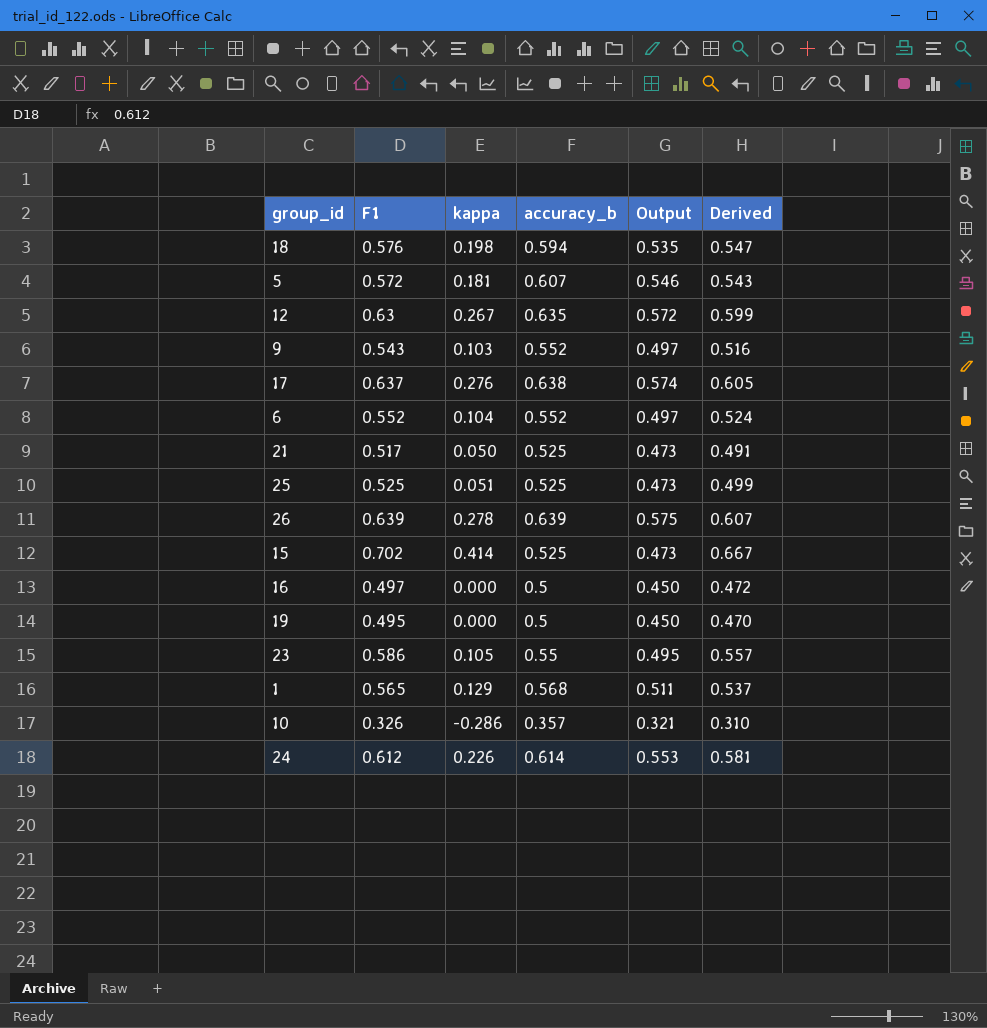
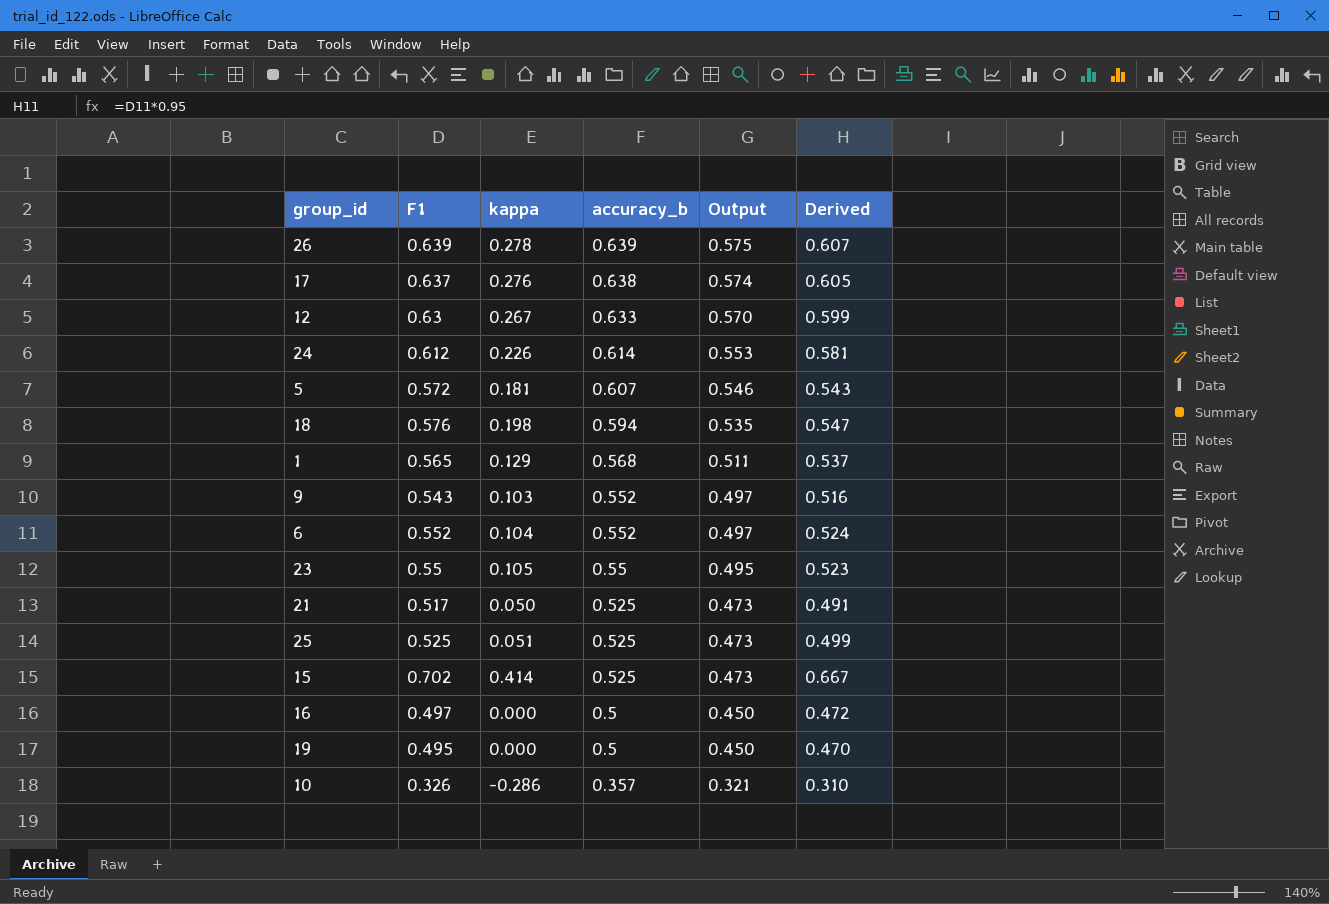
row order: none -> accuracy_b descending
12 | accuracy_b: 0.635 -> 0.633
12 | Output: 0.572 -> 0.570
23 | F1: 0.586 -> 0.55
23 | Derived: 0.557 -> 0.523

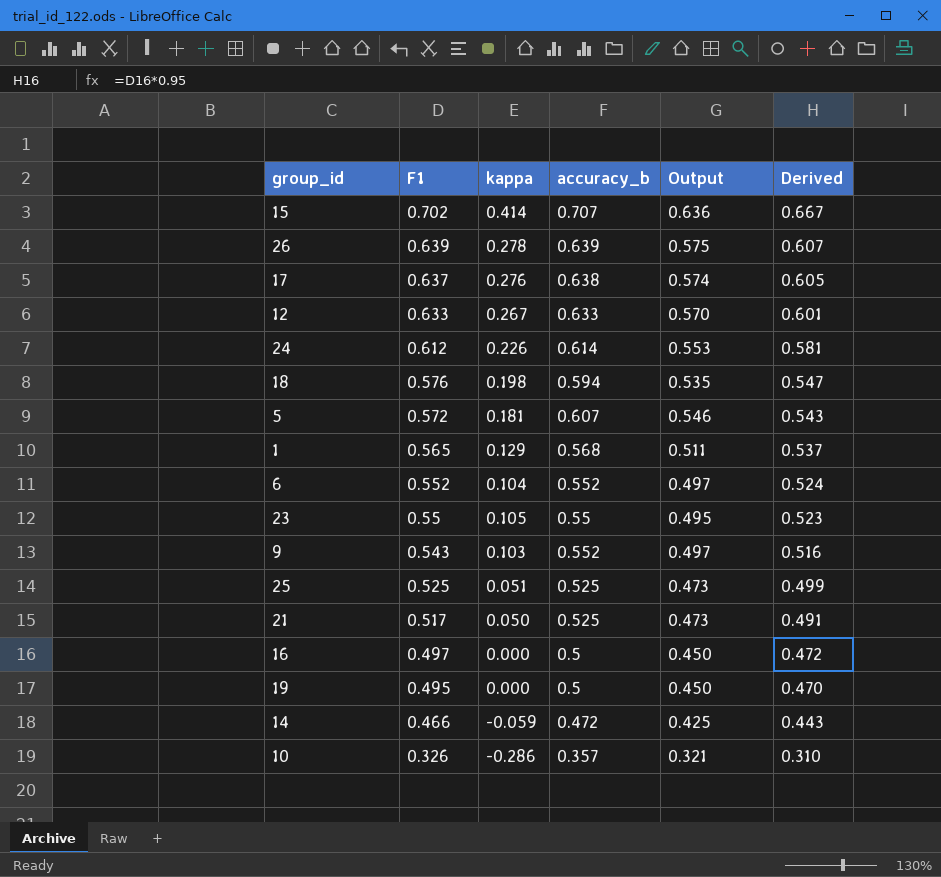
row order: accuracy_b descending -> F1 descending
15 | accuracy_b: 0.525 -> 0.707
15 | Output: 0.473 -> 0.636
12 | F1: 0.63 -> 0.633
12 | Derived: 0.599 -> 0.601
row 14: none -> 0.466 | -0.059 | 0.472 | 0.425 | 0.443

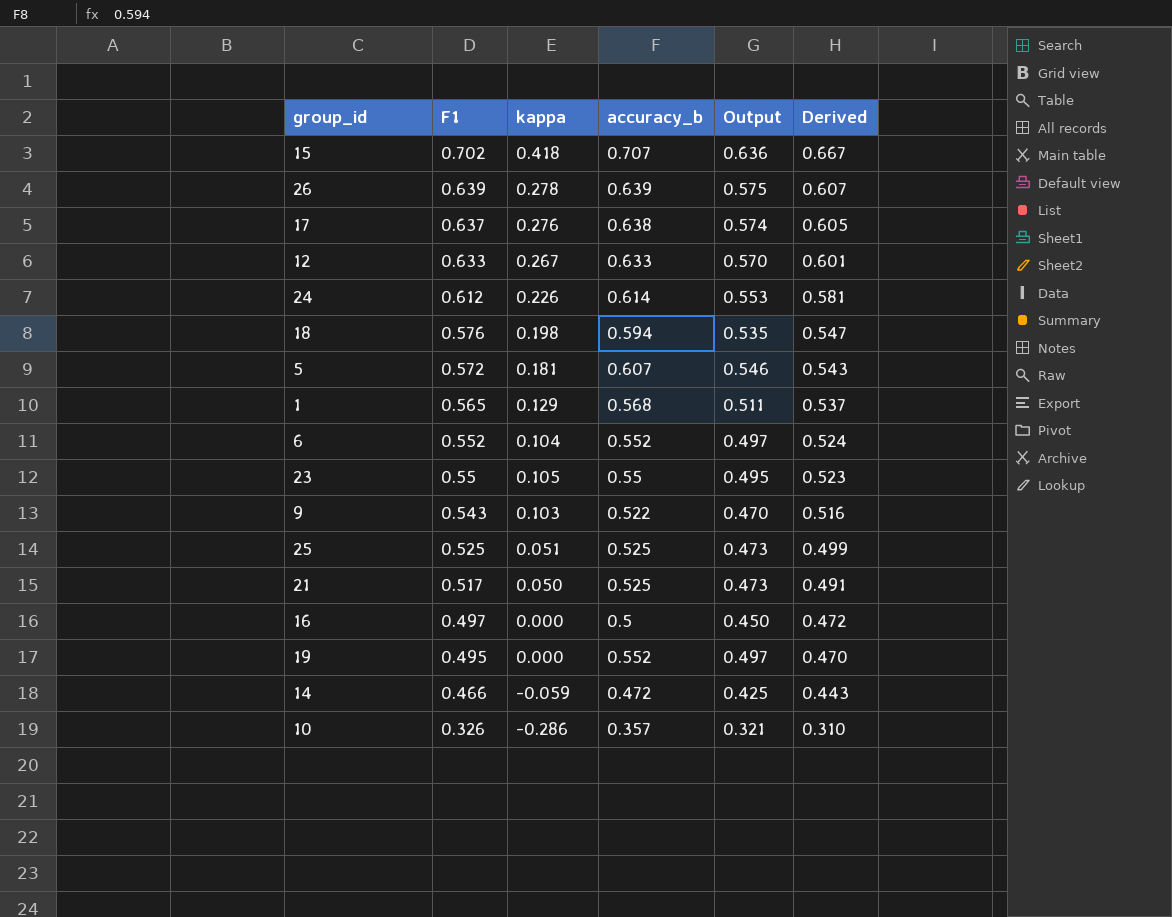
15 | kappa: 0.414 -> 0.418
9 | accuracy_b: 0.552 -> 0.522
9 | Output: 0.497 -> 0.470
19 | accuracy_b: 0.5 -> 0.552
19 | Output: 0.450 -> 0.497

